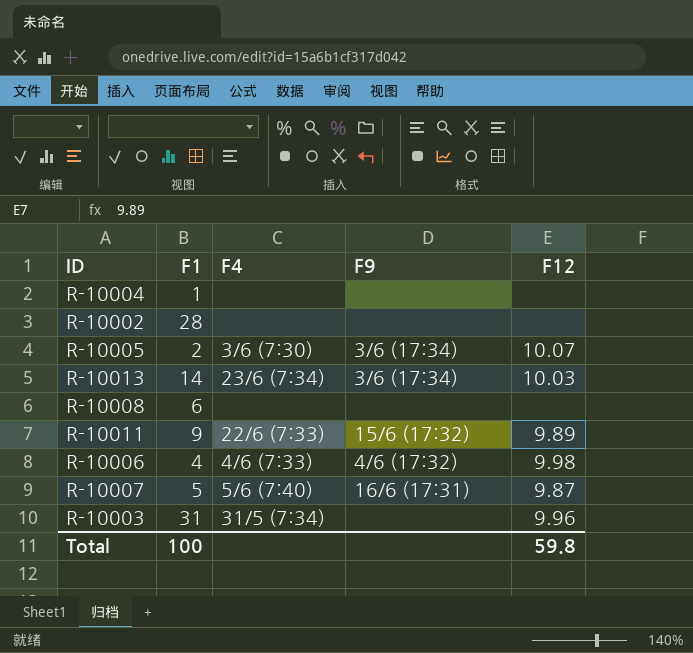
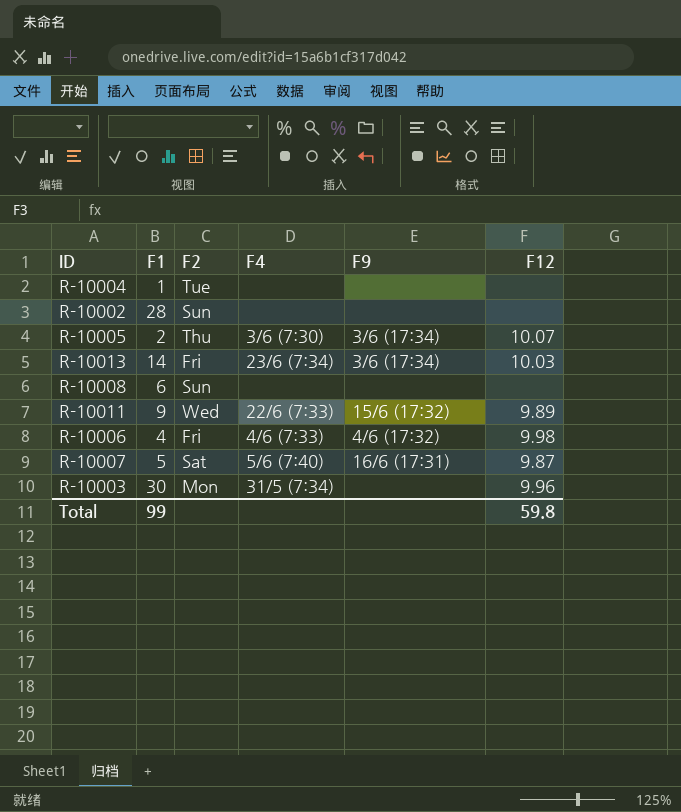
column F2 | position: none -> 3
R-10003 | F1: 31 -> 30
Total | F1: 100 -> 99

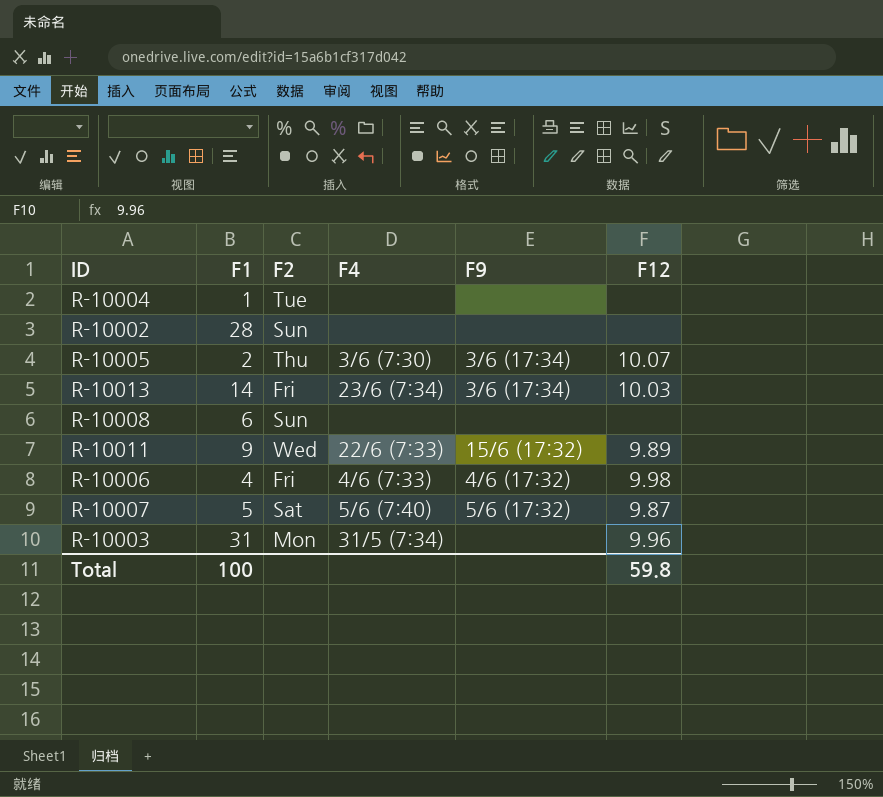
R-10007 | F9: 16/6 (17:31) -> 5/6 (17:32)
R-10003 | F1: 30 -> 31
Total | F1: 99 -> 100

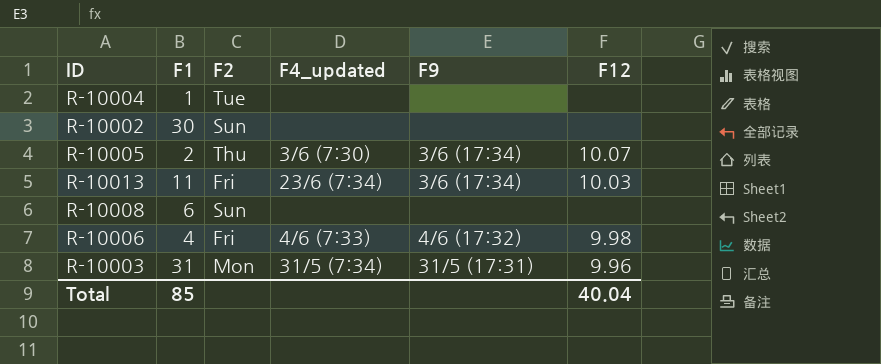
column name: F4 -> F4_updated
row R-10011: 9 | Wed | 22/6 (7:33) | 15/6 (17:32) | 9.89 -> none
row R-10007: 5 | Sat | 5/6 (7:40) | 5/6 (17:32) | 9.87 -> none
R-10002 | F1: 28 -> 30
R-10013 | F1: 14 -> 11
R-10003 | F9: none -> 31/5 (17:31)
Total | F1: 100 -> 85
Total | F12: 59.8 -> 40.04

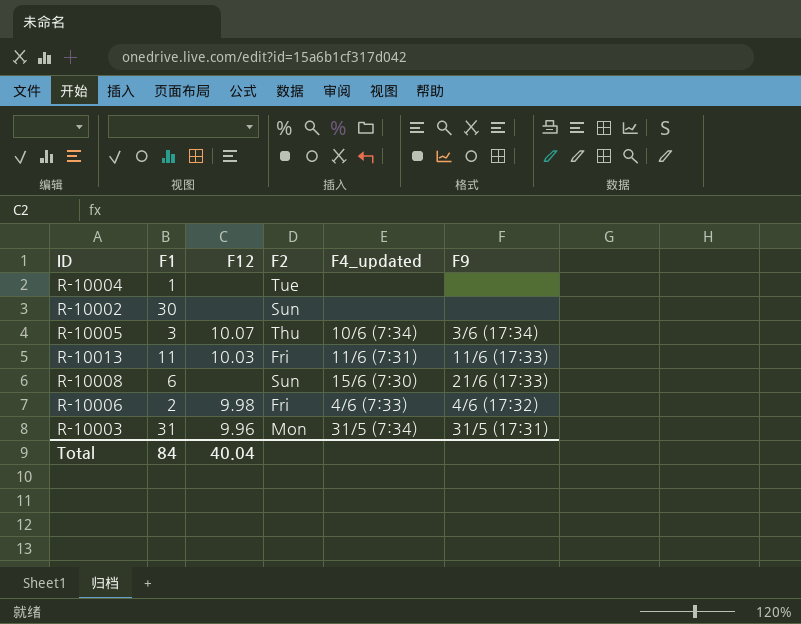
column F12 | position: 6 -> 3
R-10005 | F1: 2 -> 3
R-10005 | F4_updated: 3/6 (7:30) -> 10/6 (7:34)
R-10013 | F4_updated: 23/6 (7:34) -> 11/6 (7:31)
R-10013 | F9: 3/6 (17:34) -> 11/6 (17:33)
R-10008 | F4_updated: none -> 15/6 (7:30)
R-10008 | F9: none -> 21/6 (17:33)
R-10006 | F1: 4 -> 2
Total | F1: 85 -> 84

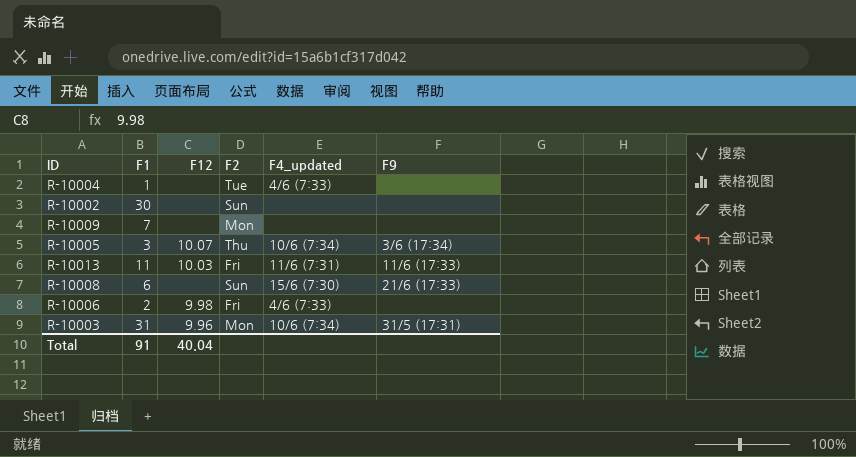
R-10004 | F4_updated: none -> 4/6 (7:33)
row R-10009: none -> 7 | none | Mon | none | none
R-10006 | F9: 4/6 (17:32) -> none
R-10003 | F4_updated: 31/5 (7:34) -> 10/6 (7:34)
Total | F1: 84 -> 91

